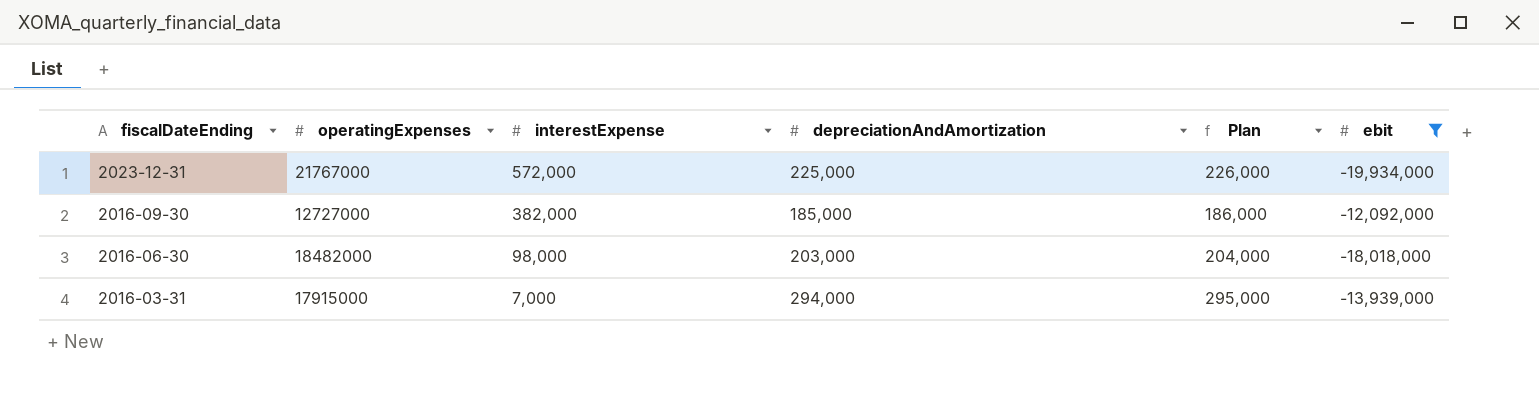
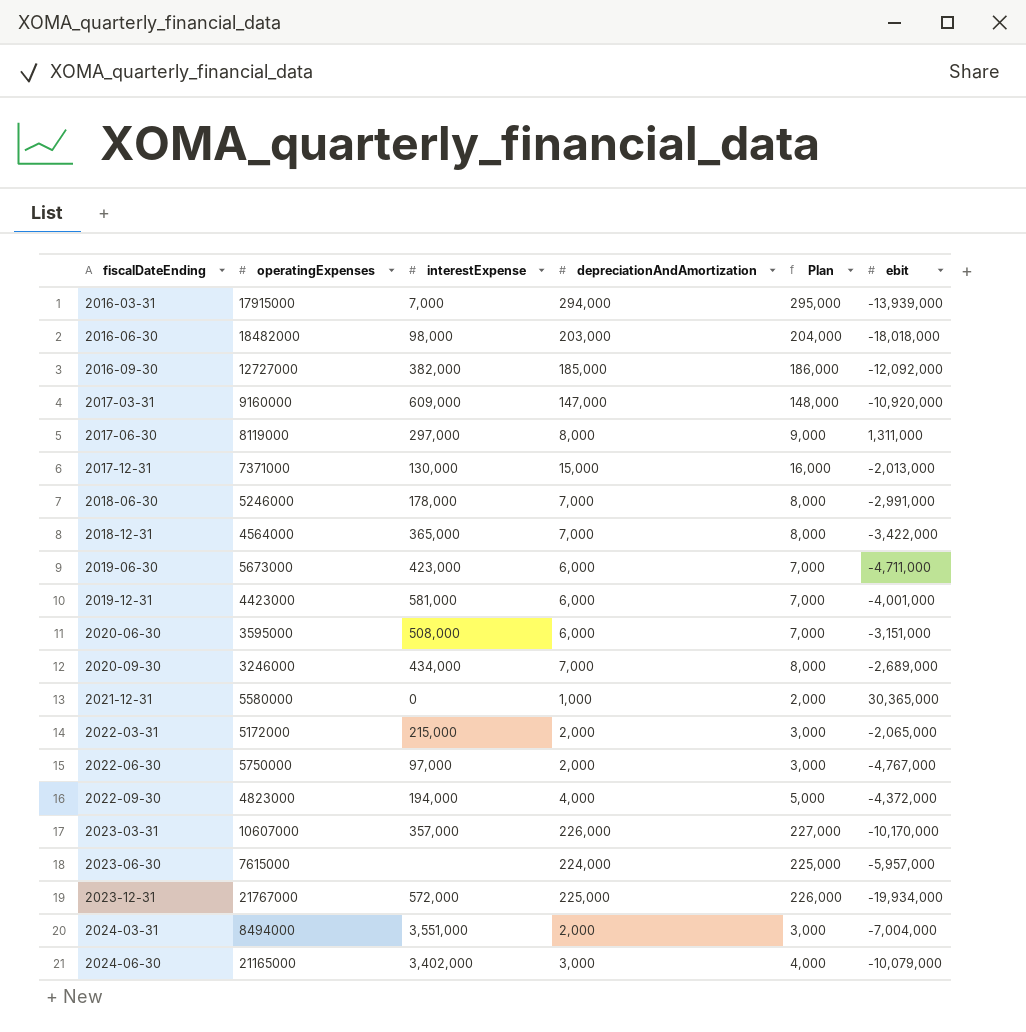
filter: ebit <= -12,092,000 -> none
row order: fiscalDateEnding descending -> fiscalDateEnding ascending

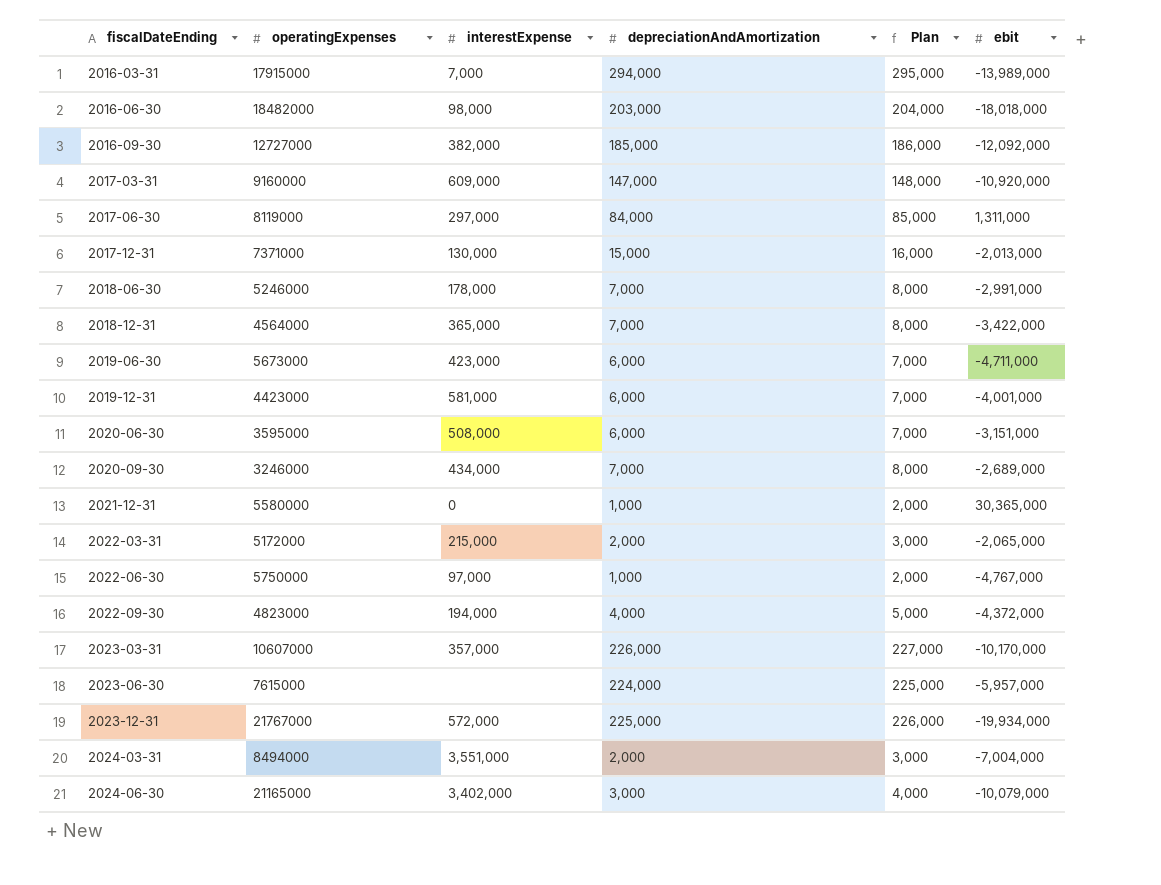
2016-03-31 | ebit: -13,939,000 -> -13,989,000
2017-06-30 | depreciationAndAmortization: 8,000 -> 84,000
2017-06-30 | Plan: 9,000 -> 85,000
2022-06-30 | depreciationAndAmortization: 2,000 -> 1,000
2022-06-30 | Plan: 3,000 -> 2,000

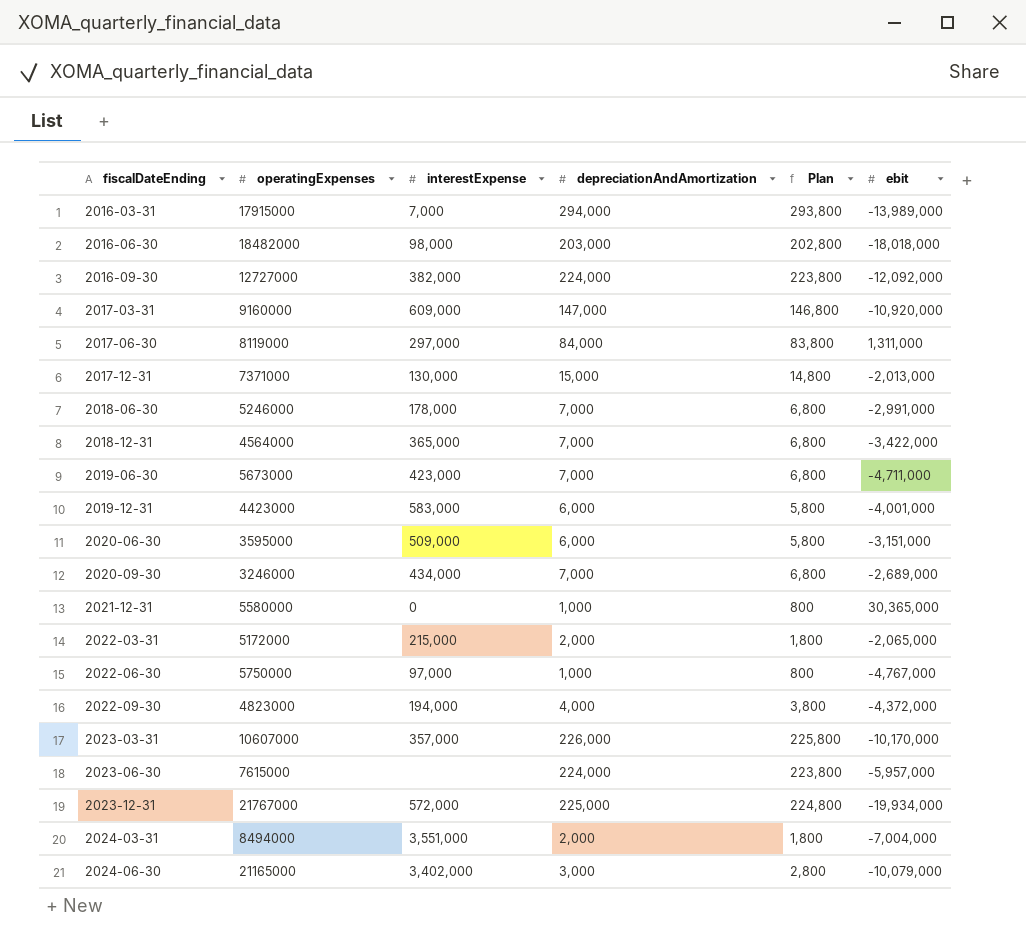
column Plan | formula: [depreciationAndAmortization] + 1000 -> [depreciationAndAmortization] - 200
2016-09-30 | depreciationAndAmortization: 185,000 -> 224,000
2019-06-30 | depreciationAndAmortization: 6,000 -> 7,000
2019-12-31 | interestExpense: 581,000 -> 583,000
2020-06-30 | interestExpense: 508,000 -> 509,000

